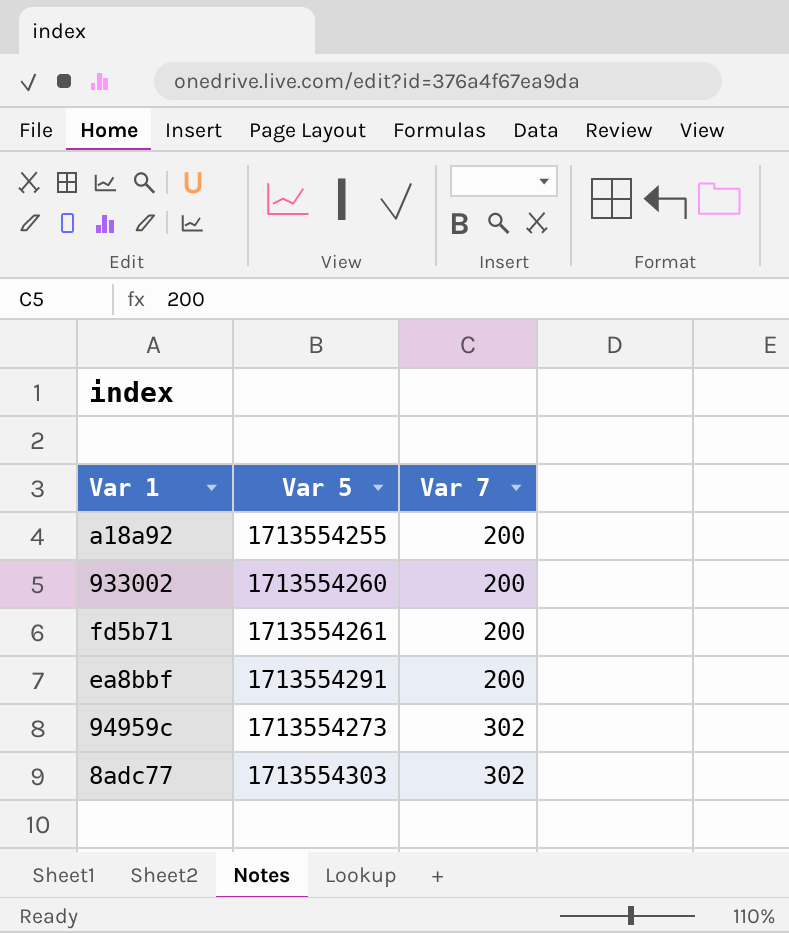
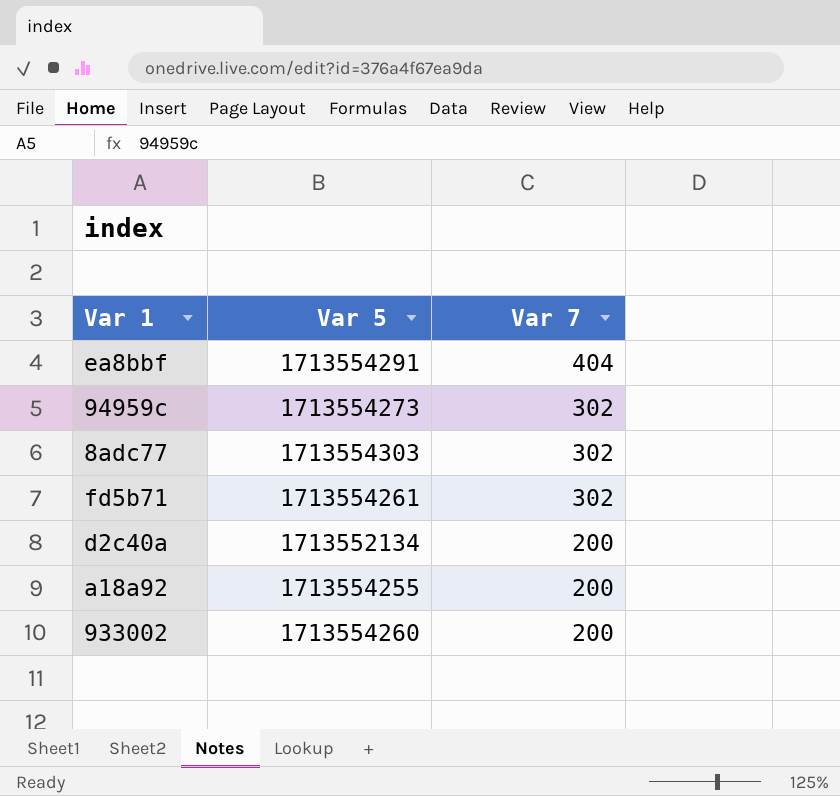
row order: Var 7 ascending -> Var 7 descending
ea8bbf | Var 7: 200 -> 404
fd5b71 | Var 7: 200 -> 302
row d2c40a: none -> 1713552134 | 200

